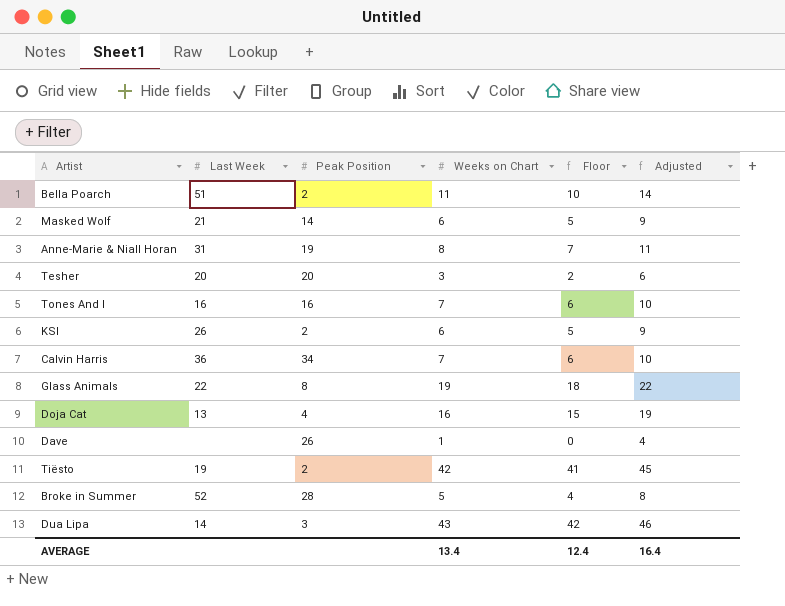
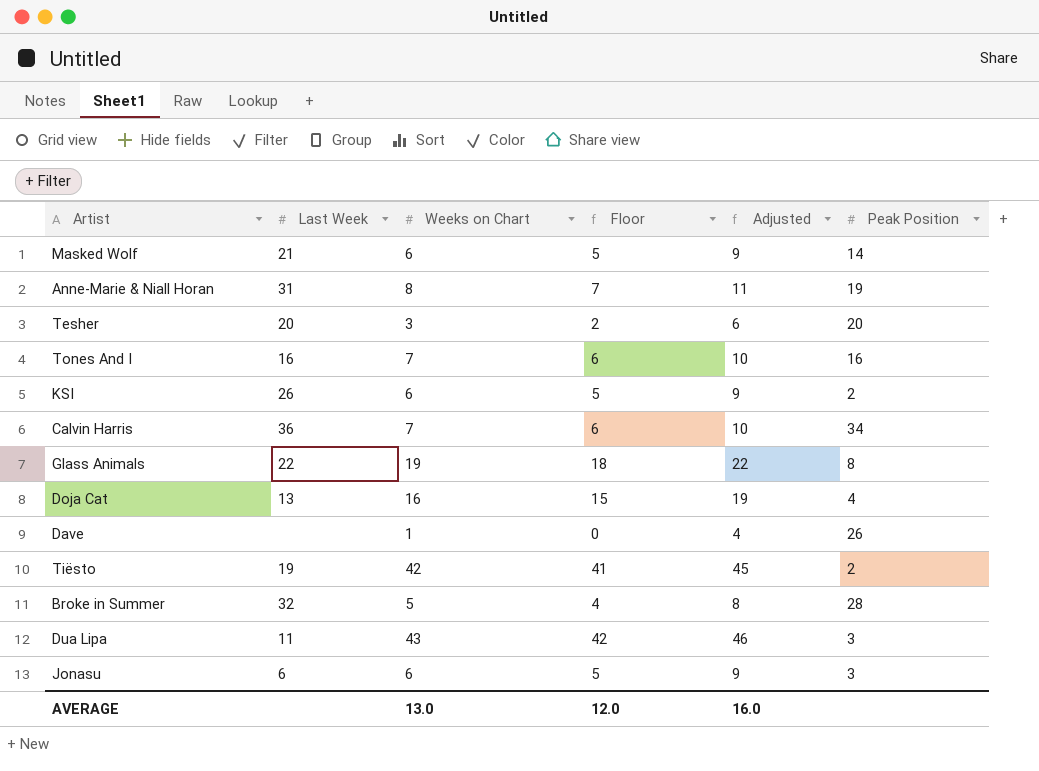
column Peak Position | position: 3 -> 6
row Bella Poarch: 51 | 2 | 11 | 10 | 14 -> none
Broke in Summer | Last Week: 52 -> 32
Dua Lipa | Last Week: 14 -> 11
row Jonasu: none -> 6 | 6 | 5 | 9 | 3
AVERAGE | Weeks on Chart: 13.4 -> 13.0
AVERAGE | Floor: 12.4 -> 12.0
AVERAGE | Adjusted: 16.4 -> 16.0

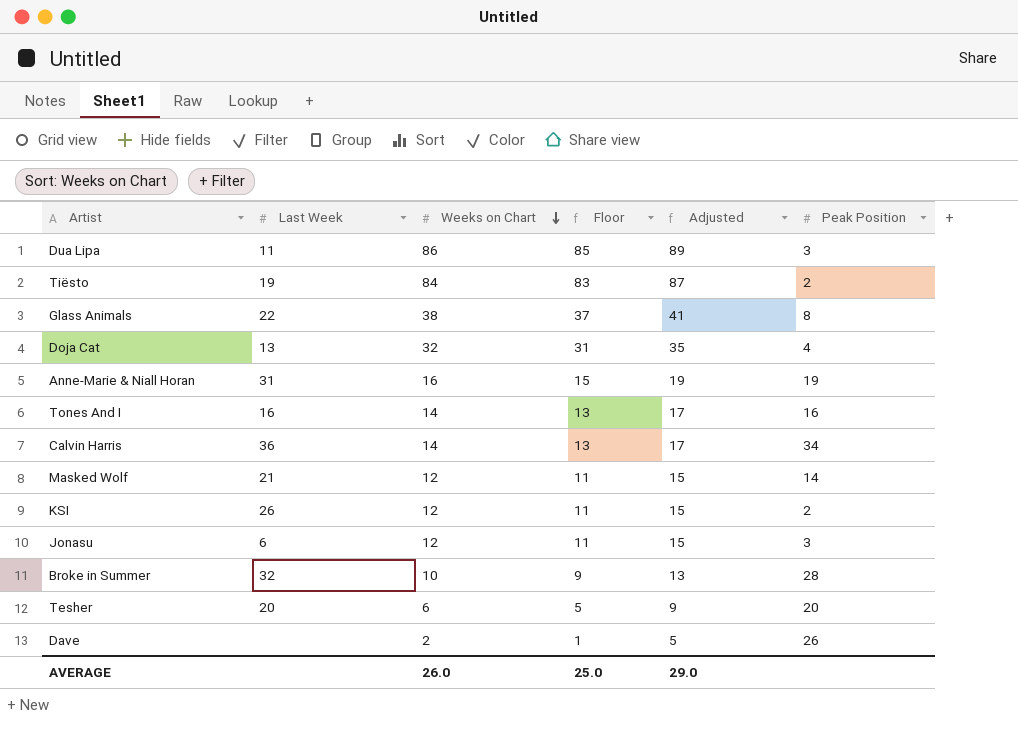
row order: none -> Weeks on Chart descending
Dua Lipa | Weeks on Chart: 43 -> 86
Dua Lipa | Floor: 42 -> 85
Dua Lipa | Adjusted: 46 -> 89
Tiësto | Weeks on Chart: 42 -> 84
Tiësto | Floor: 41 -> 83
Tiësto | Adjusted: 45 -> 87
Glass Animals | Weeks on Chart: 19 -> 38
Glass Animals | Floor: 18 -> 37
Glass Animals | Adjusted: 22 -> 41
Doja Cat | Weeks on Chart: 16 -> 32
Doja Cat | Floor: 15 -> 31
Doja Cat | Adjusted: 19 -> 35
Anne-Marie & Niall Horan | Weeks on Chart: 8 -> 16
Anne-Marie & Niall Horan | Floor: 7 -> 15
Anne-Marie & Niall Horan | Adjusted: 11 -> 19
Tones And I | Weeks on Chart: 7 -> 14
Tones And I | Floor: 6 -> 13
Tones And I | Adjusted: 10 -> 17
Calvin Harris | Weeks on Chart: 7 -> 14
Calvin Harris | Floor: 6 -> 13
Calvin Harris | Adjusted: 10 -> 17
Masked Wolf | Weeks on Chart: 6 -> 12
Masked Wolf | Floor: 5 -> 11
Masked Wolf | Adjusted: 9 -> 15
KSI | Weeks on Chart: 6 -> 12
KSI | Floor: 5 -> 11
KSI | Adjusted: 9 -> 15
Jonasu | Weeks on Chart: 6 -> 12
Jonasu | Floor: 5 -> 11
Jonasu | Adjusted: 9 -> 15
Broke in Summer | Weeks on Chart: 5 -> 10
Broke in Summer | Floor: 4 -> 9
Broke in Summer | Adjusted: 8 -> 13
Tesher | Weeks on Chart: 3 -> 6
Tesher | Floor: 2 -> 5
Tesher | Adjusted: 6 -> 9
Dave | Weeks on Chart: 1 -> 2
Dave | Floor: 0 -> 1
Dave | Adjusted: 4 -> 5
AVERAGE | Weeks on Chart: 13.0 -> 26.0
AVERAGE | Floor: 12.0 -> 25.0
AVERAGE | Adjusted: 16.0 -> 29.0

